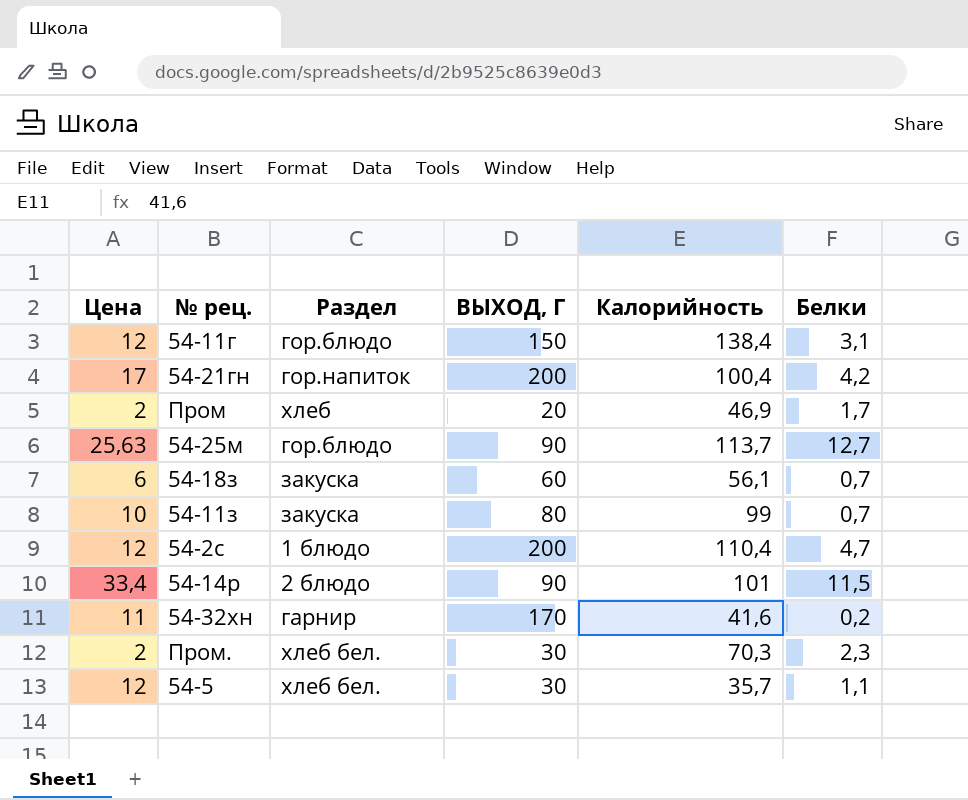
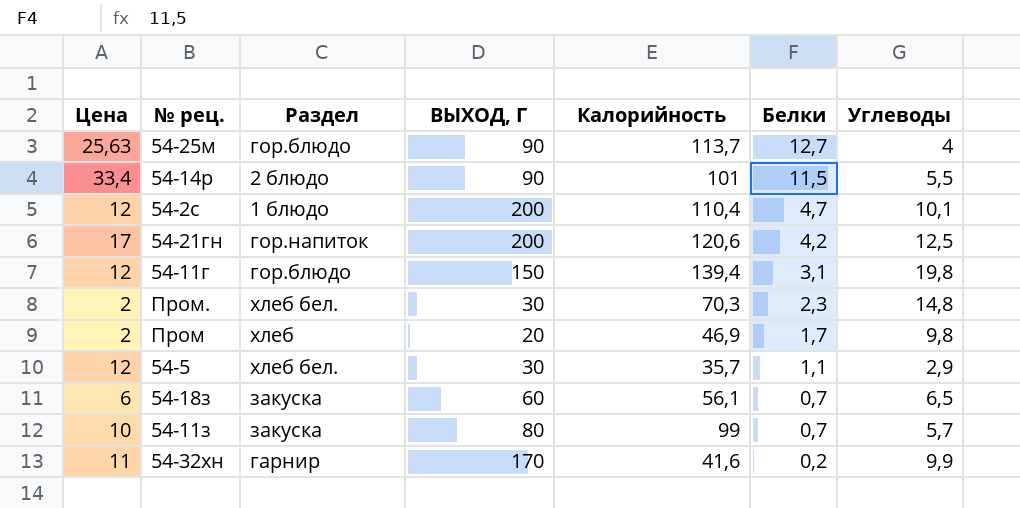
row order: none -> Белки descending
column Углеводы | position: none -> 7
54-21гн | Калорийность: 100,4 -> 120,6
54-11г | Калорийность: 138,4 -> 139,4

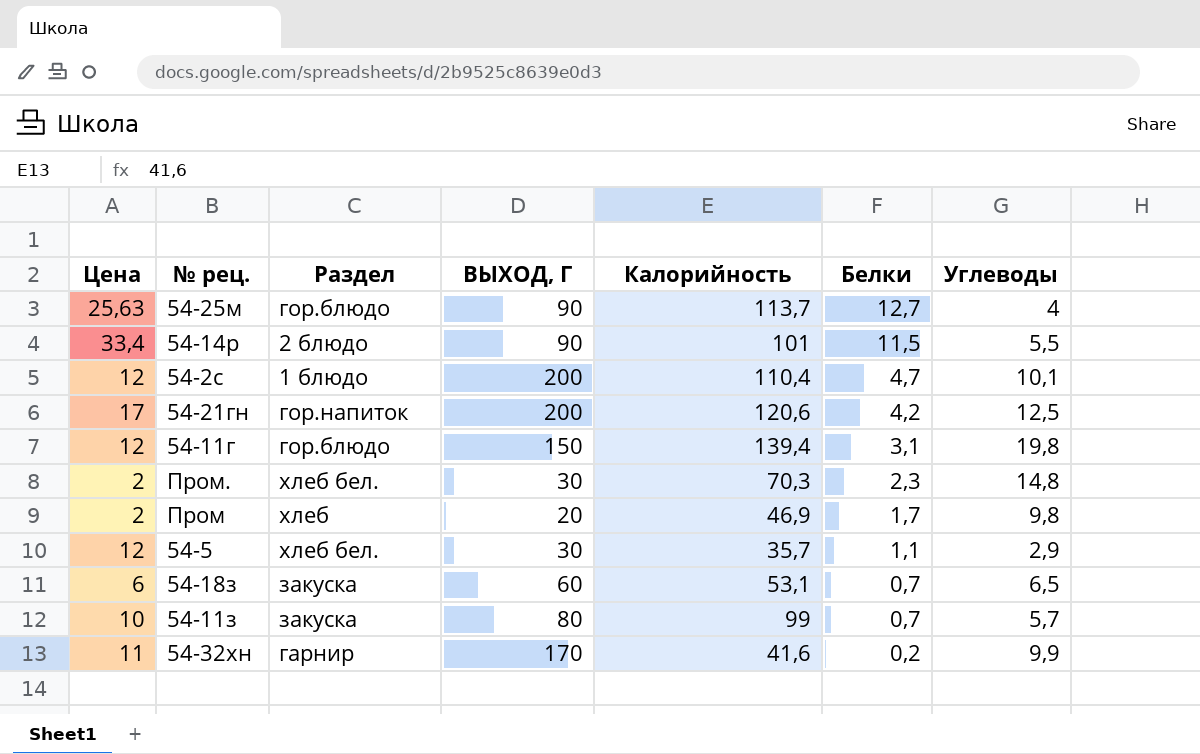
54-18з | Калорийность: 56,1 -> 53,1

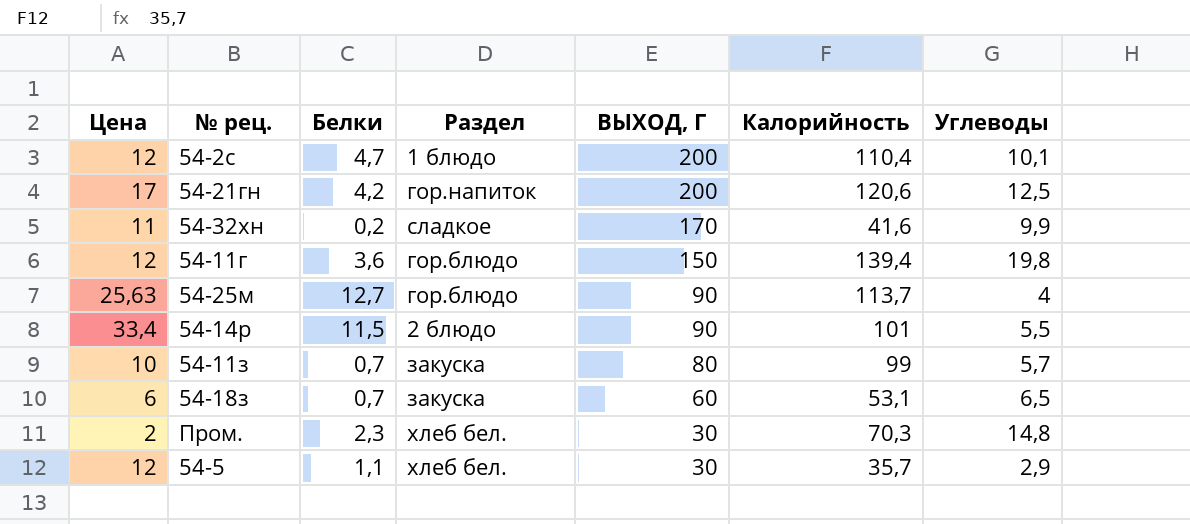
row order: Белки descending -> ВЫХОД, Г descending
column Белки | position: 6 -> 3
row Пром: 2 | хлеб | 20 | 46,9 | 1,7 | 9,8 -> none
54-32хн | Раздел: гарнир -> сладкое
54-11г | Белки: 3,1 -> 3,6

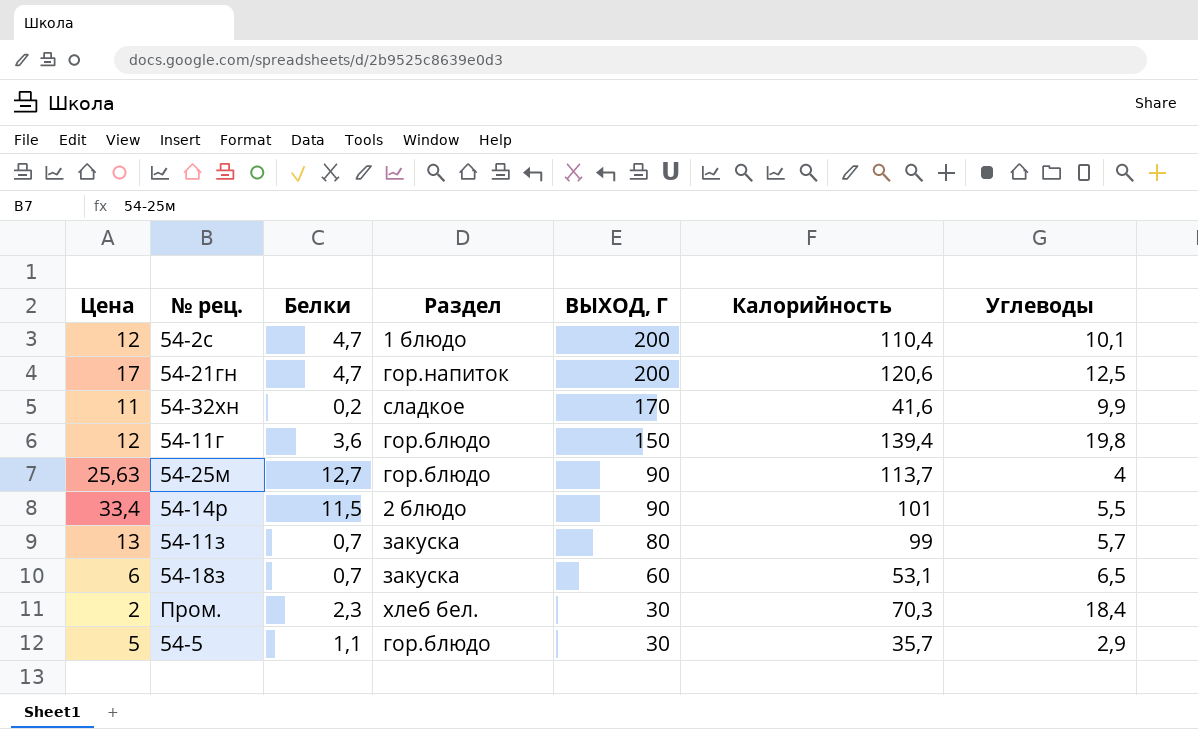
54-21гн | Белки: 4,2 -> 4,7
54-11з | Цена: 10 -> 13
Пром. | Углеводы: 14,8 -> 18,4
54-5 | Цена: 12 -> 5
54-5 | Раздел: хлеб бел. -> гор.блюдо

